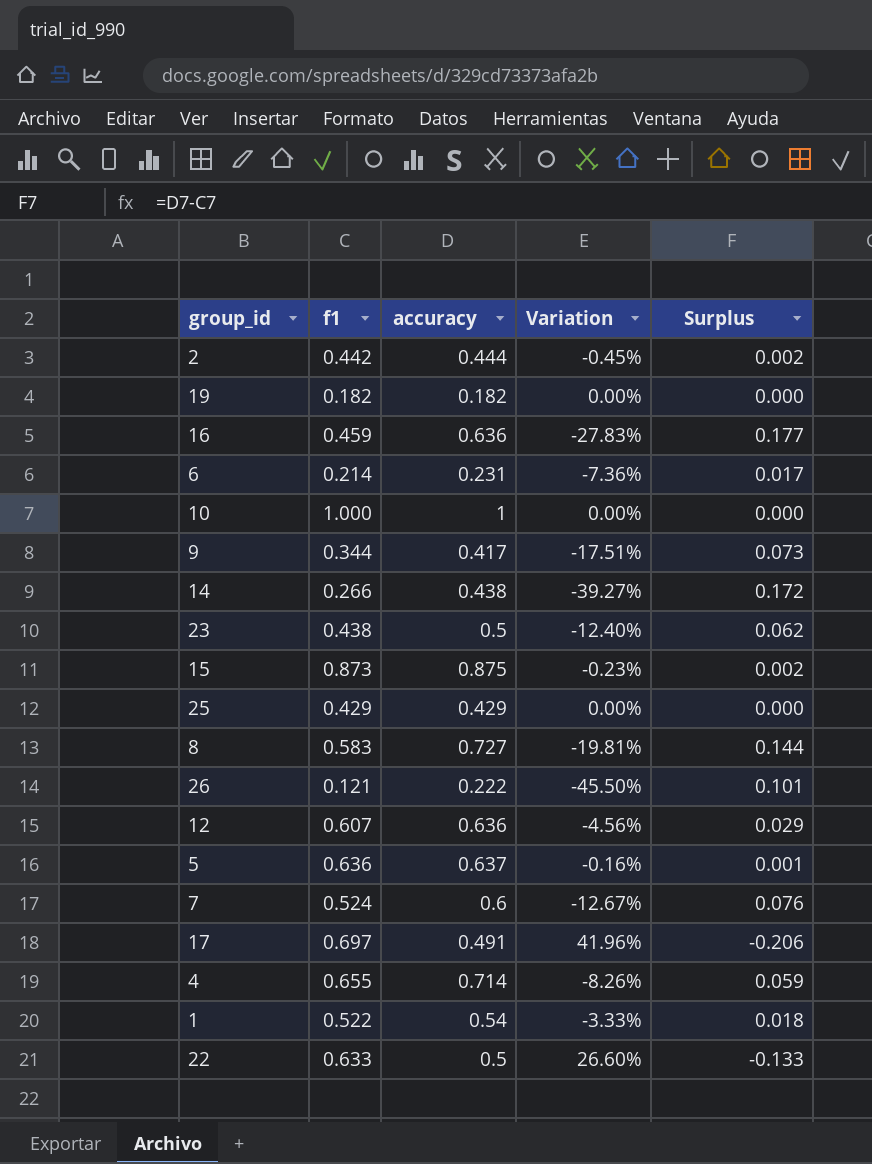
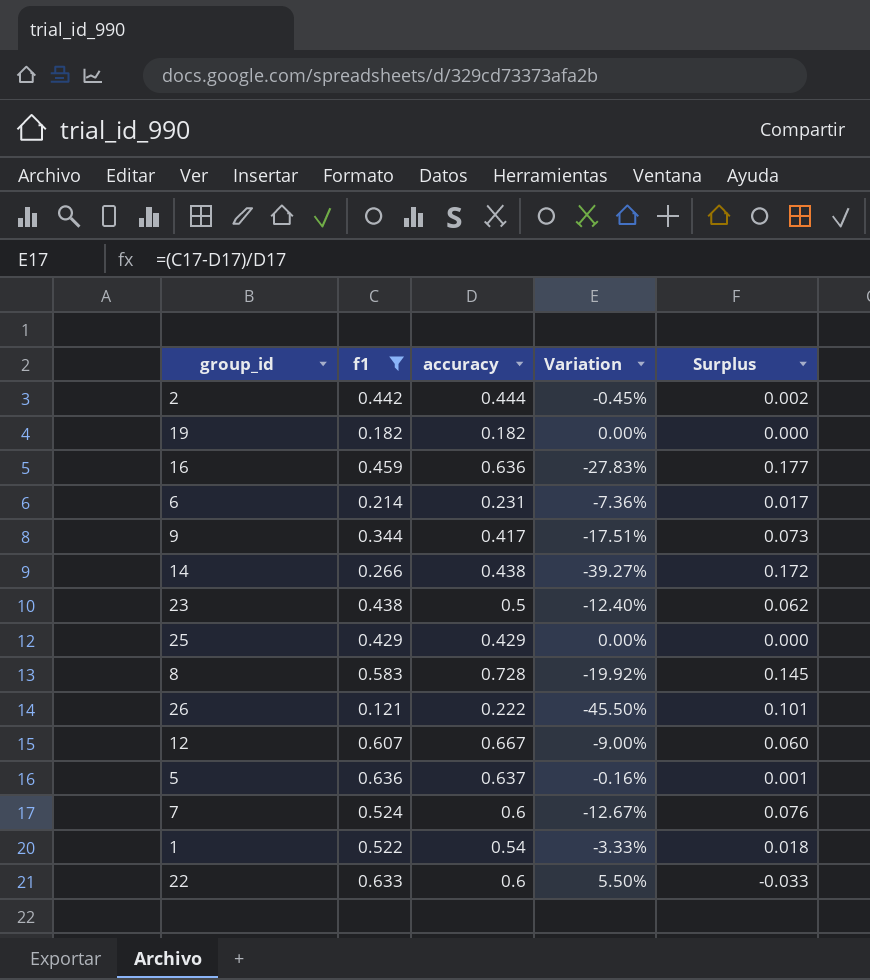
filter: none -> f1 <= 0.636
8 | accuracy: 0.727 -> 0.728
8 | Variation: -19.81% -> -19.92%
8 | Surplus: 0.144 -> 0.145
12 | accuracy: 0.636 -> 0.667
12 | Variation: -4.56% -> -9.00%
12 | Surplus: 0.029 -> 0.060
22 | accuracy: 0.5 -> 0.6
22 | Variation: 26.60% -> 5.50%
22 | Surplus: -0.133 -> -0.033

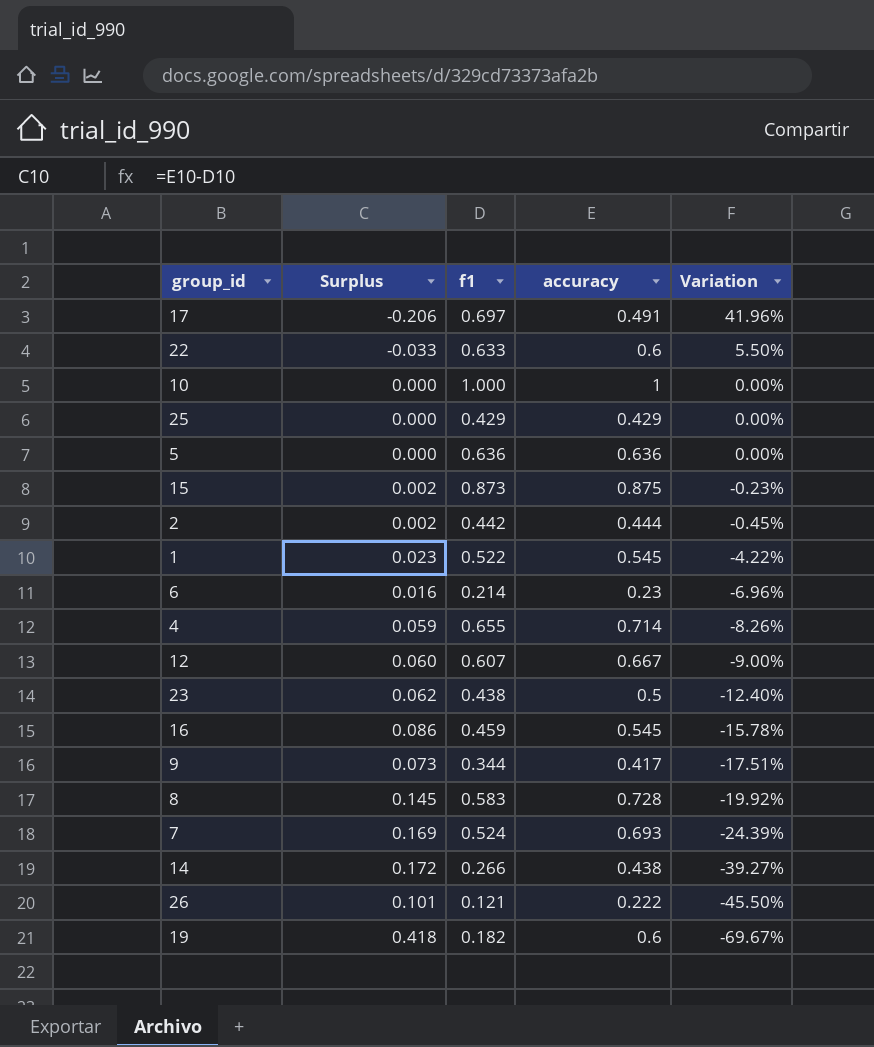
filter: f1 <= 0.636 -> none
row order: none -> Variation descending
column Surplus | position: 5 -> 2
5 | Surplus: 0.001 -> 0.000
5 | accuracy: 0.637 -> 0.636
5 | Variation: -0.16% -> 0.00%
1 | Surplus: 0.018 -> 0.023
1 | accuracy: 0.54 -> 0.545
1 | Variation: -3.33% -> -4.22%
6 | Surplus: 0.017 -> 0.016
6 | accuracy: 0.231 -> 0.23
6 | Variation: -7.36% -> -6.96%
16 | Surplus: 0.177 -> 0.086
16 | accuracy: 0.636 -> 0.545
16 | Variation: -27.83% -> -15.78%
7 | Surplus: 0.076 -> 0.169
7 | accuracy: 0.6 -> 0.693
7 | Variation: -12.67% -> -24.39%
19 | Surplus: 0.000 -> 0.418
19 | accuracy: 0.182 -> 0.6
19 | Variation: 0.00% -> -69.67%

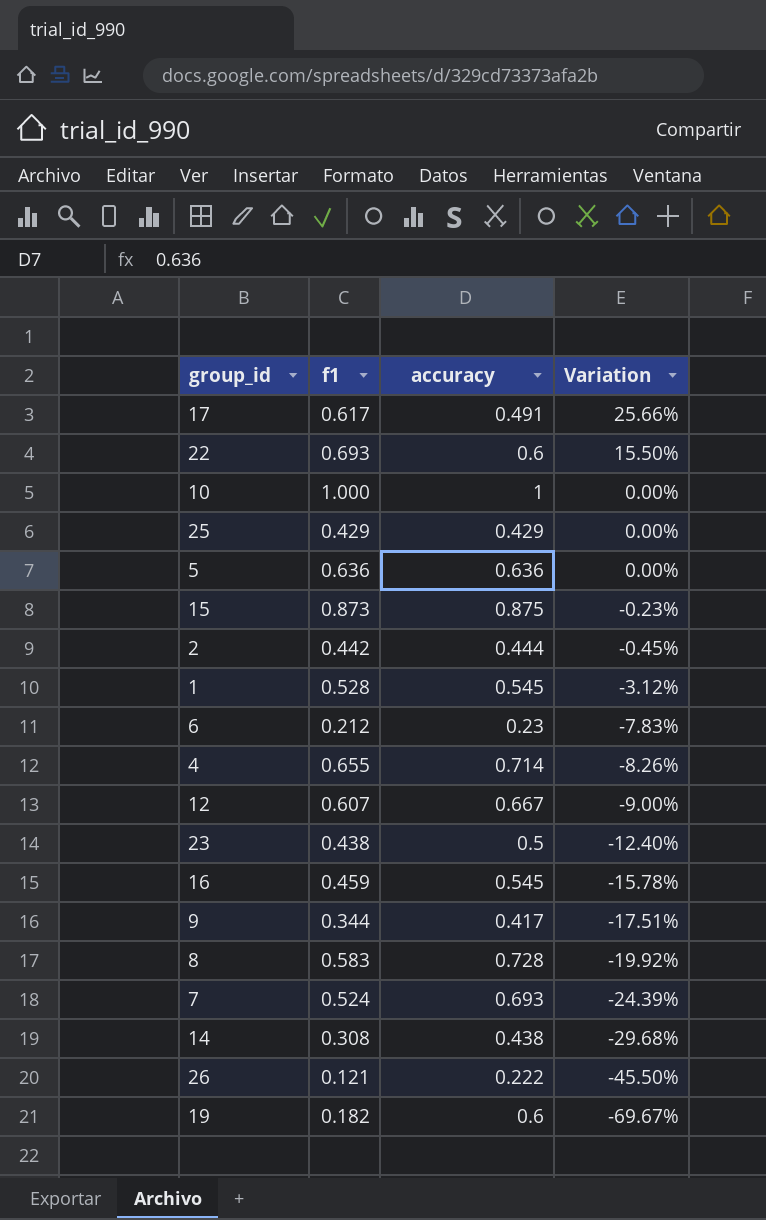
column Surplus | formula: [accuracy] - [f1] -> none
17 | f1: 0.697 -> 0.617
17 | Variation: 41.96% -> 25.66%
22 | f1: 0.633 -> 0.693
22 | Variation: 5.50% -> 15.50%
1 | f1: 0.522 -> 0.528
1 | Variation: -4.22% -> -3.12%
6 | f1: 0.214 -> 0.212
6 | Variation: -6.96% -> -7.83%
14 | f1: 0.266 -> 0.308
14 | Variation: -39.27% -> -29.68%

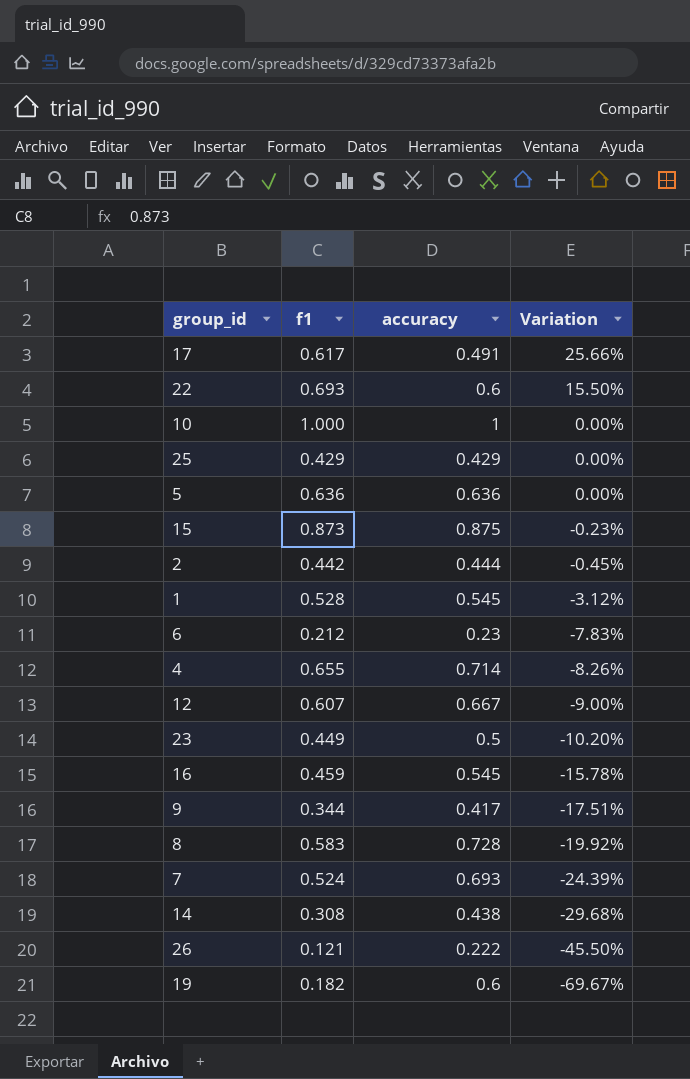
23 | f1: 0.438 -> 0.449
23 | Variation: -12.40% -> -10.20%

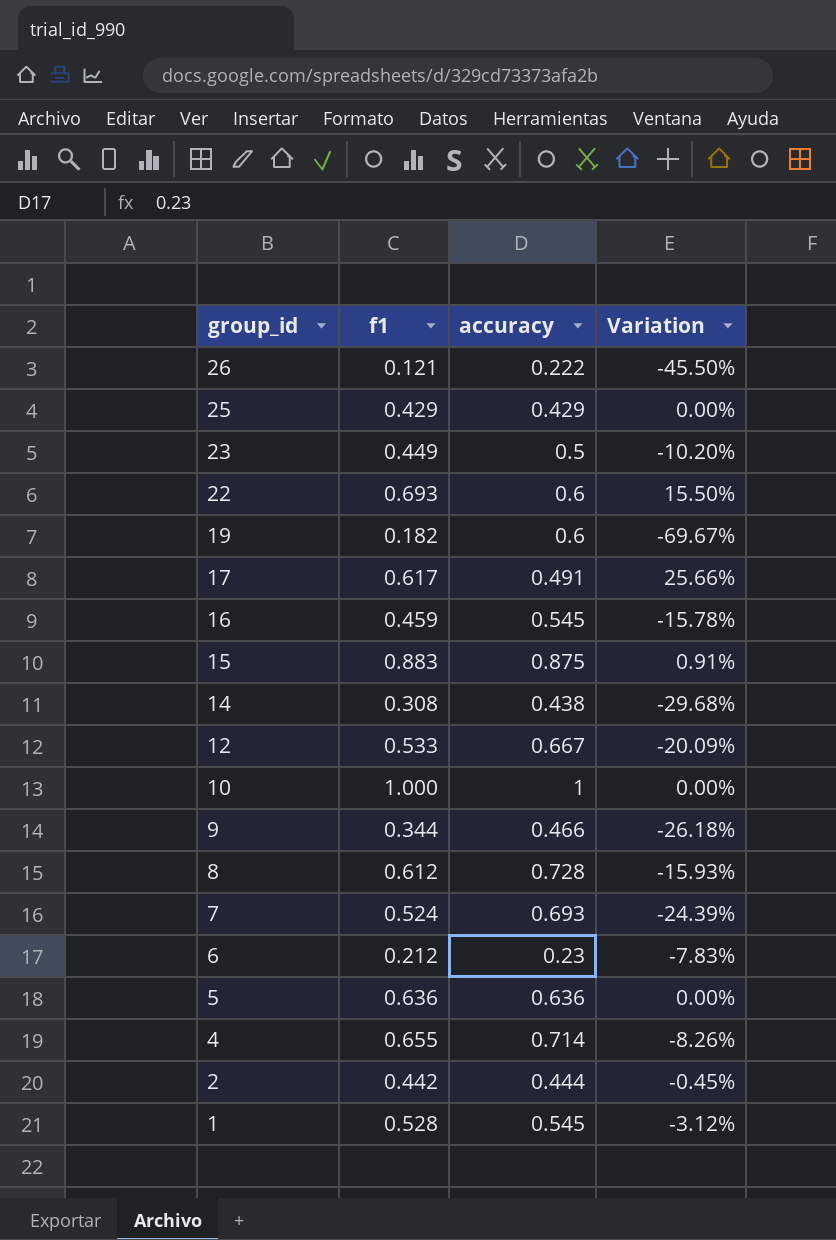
row order: Variation descending -> group_id descending
15 | f1: 0.873 -> 0.883
15 | Variation: -0.23% -> 0.91%
12 | f1: 0.607 -> 0.533
12 | Variation: -9.00% -> -20.09%
9 | accuracy: 0.417 -> 0.466
9 | Variation: -17.51% -> -26.18%
8 | f1: 0.583 -> 0.612
8 | Variation: -19.92% -> -15.93%

